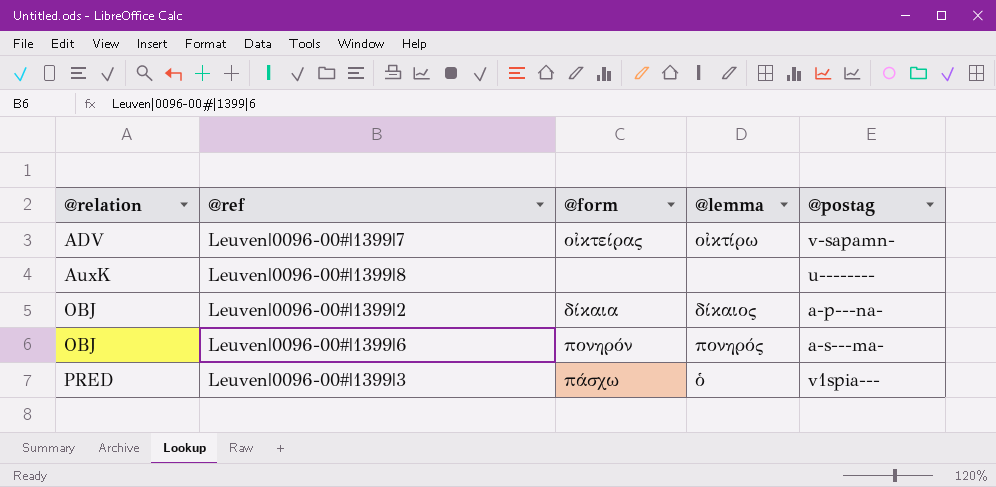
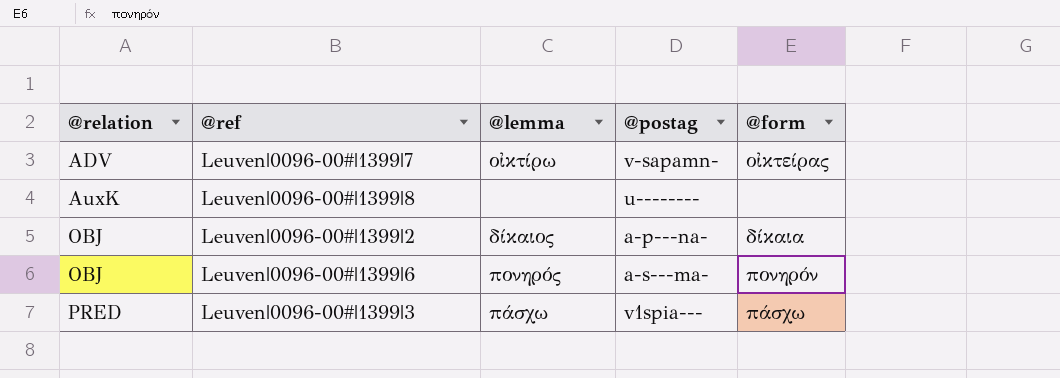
column @form | position: 3 -> 5
Leuven|0096-00#|1399|3 | @lemma: ὁ -> πάσχω

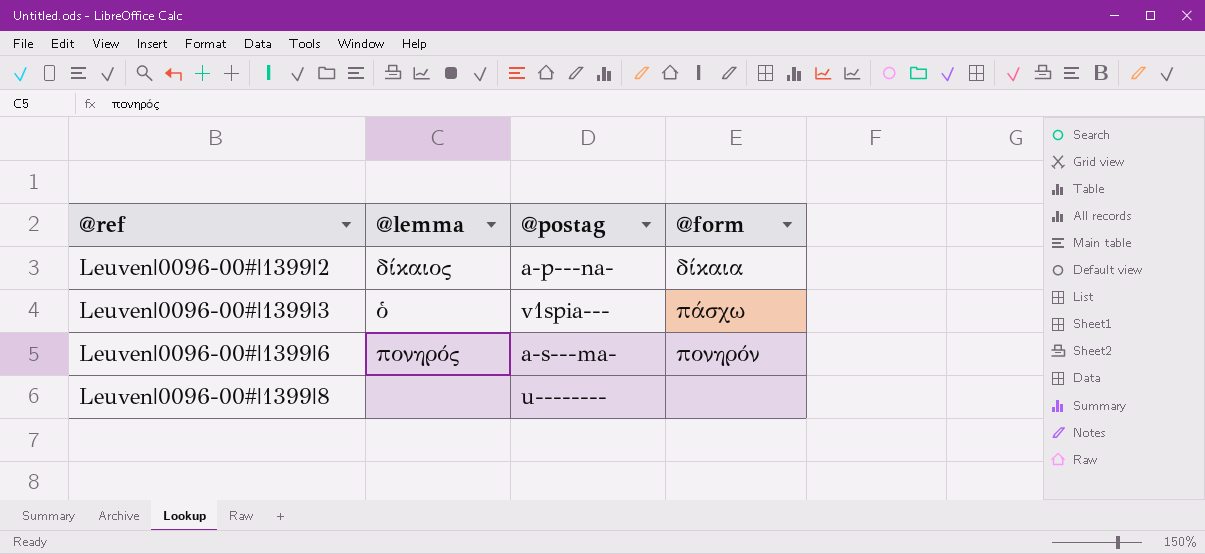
row order: @relation ascending -> @ref ascending
column @relation | position: 1 -> none
row Leuven|0096-00#|1399|7: ADV | οἰκτίρω | v-sapamn- | οἰκτείρας -> none
Leuven|0096-00#|1399|3 | @lemma: πάσχω -> ὁ

